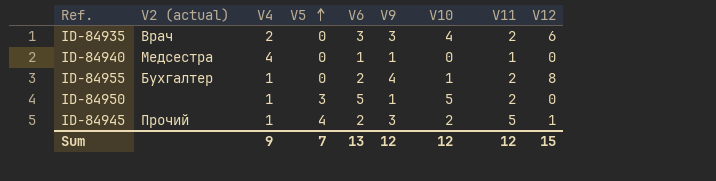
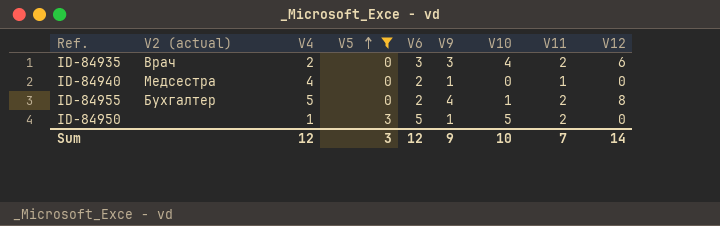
filter: none -> V5 != 4
ID-84940 | V6: 1 -> 2
ID-84955 | V4: 1 -> 5
Sum | V4: 9 -> 12
Sum | V5: 7 -> 3
Sum | V6: 13 -> 12
Sum | V9: 12 -> 9
Sum | V10: 12 -> 10
Sum | V11: 12 -> 7
Sum | V12: 15 -> 14

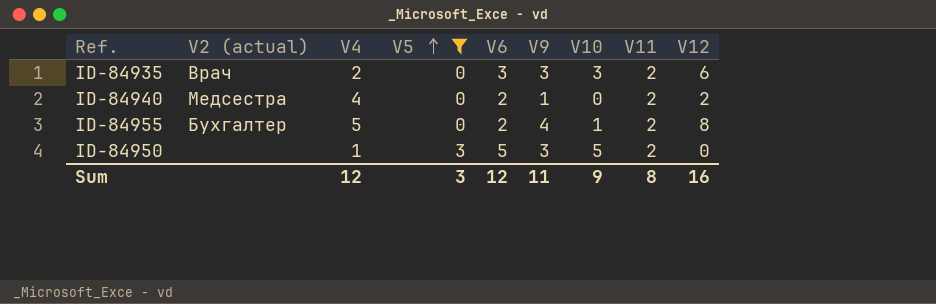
ID-84935 | V10: 4 -> 3
ID-84940 | V11: 1 -> 2
ID-84940 | V12: 0 -> 2
ID-84950 | V9: 1 -> 3
Sum | V9: 9 -> 11
Sum | V10: 10 -> 9
Sum | V11: 7 -> 8
Sum | V12: 14 -> 16

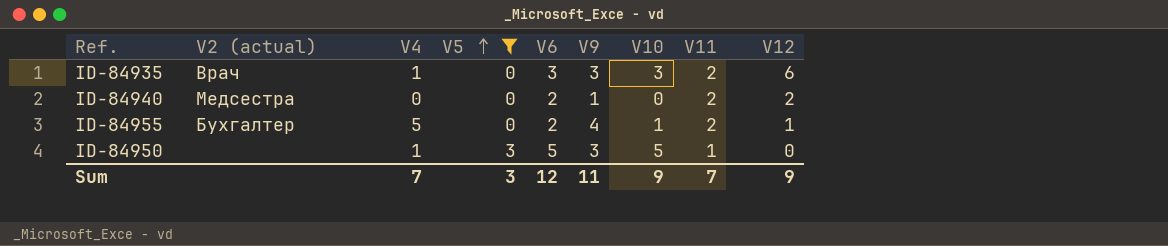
ID-84935 | V4: 2 -> 1
ID-84940 | V4: 4 -> 0
ID-84955 | V12: 8 -> 1
ID-84950 | V11: 2 -> 1
Sum | V4: 12 -> 7
Sum | V11: 8 -> 7
Sum | V12: 16 -> 9

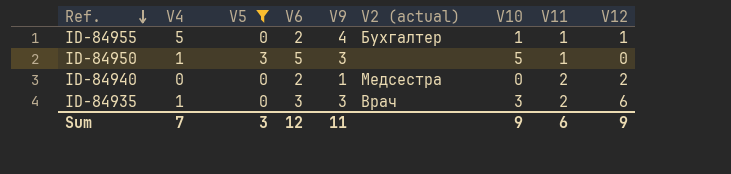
row order: V5 ascending -> Ref. descending
column V2 (actual) | position: 2 -> 6
ID-84955 | V11: 2 -> 1
Sum | V11: 7 -> 6

